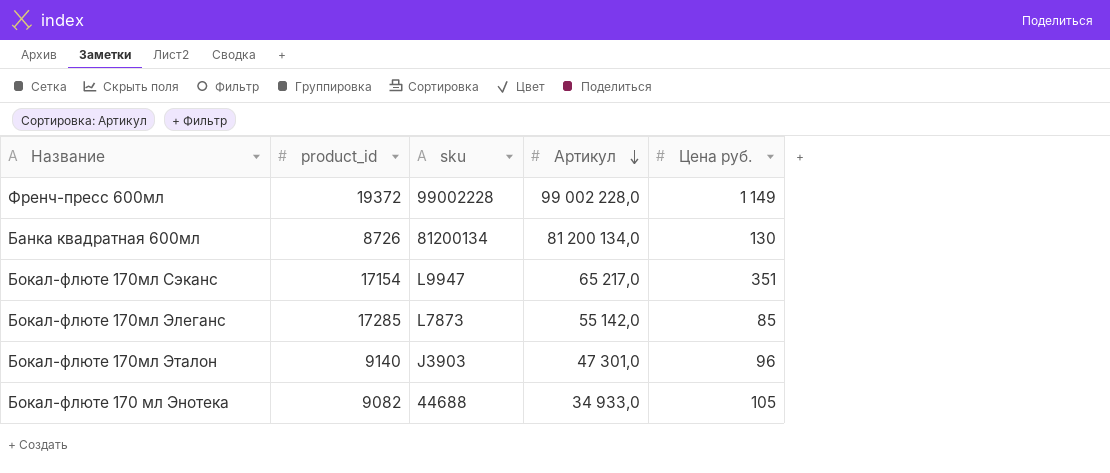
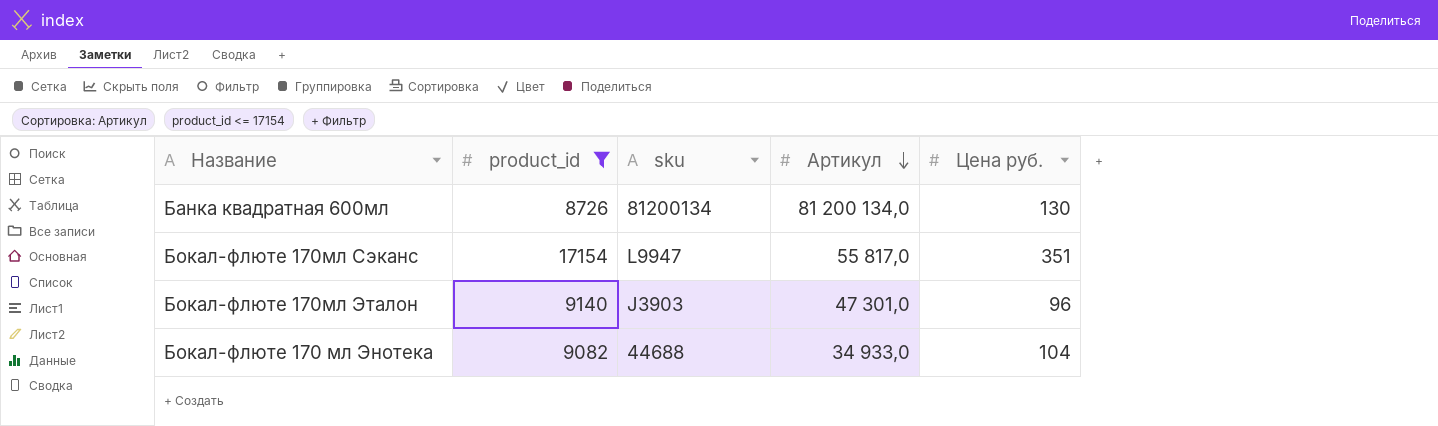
filter: none -> product_id <= 17154
Бокал-флюте 170мл Сэканс | Артикул: 65 217,0 -> 55 817,0
Бокал-флюте 170 мл Энотека | Цена руб.: 105 -> 104

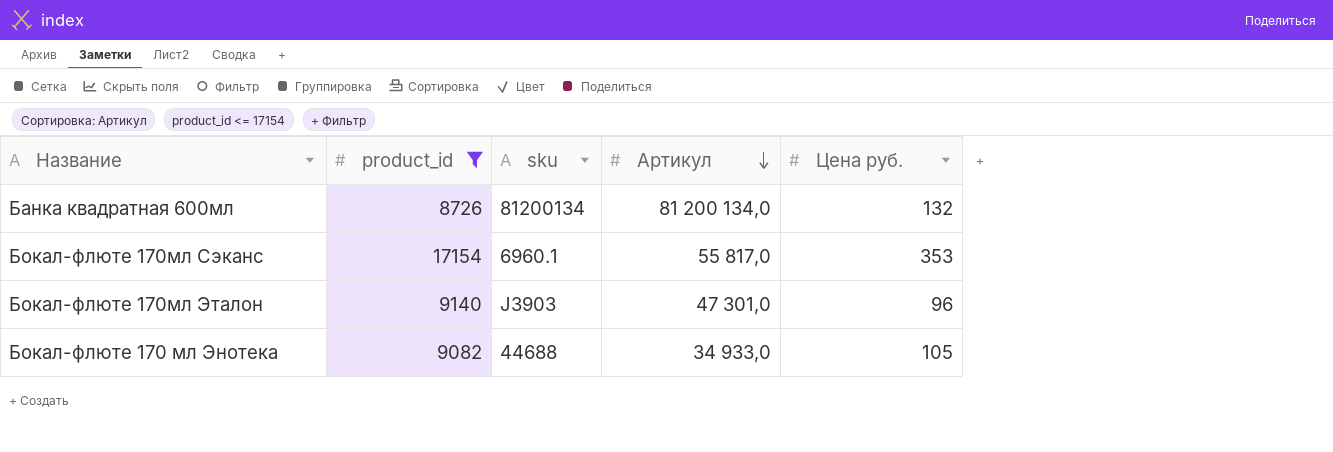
Банка квадратная 600мл | Цена руб.: 130 -> 132
Бокал-флюте 170мл Сэканс | sku: L9947 -> 6960.1
Бокал-флюте 170мл Сэканс | Цена руб.: 351 -> 353
Бокал-флюте 170 мл Энотека | Цена руб.: 104 -> 105

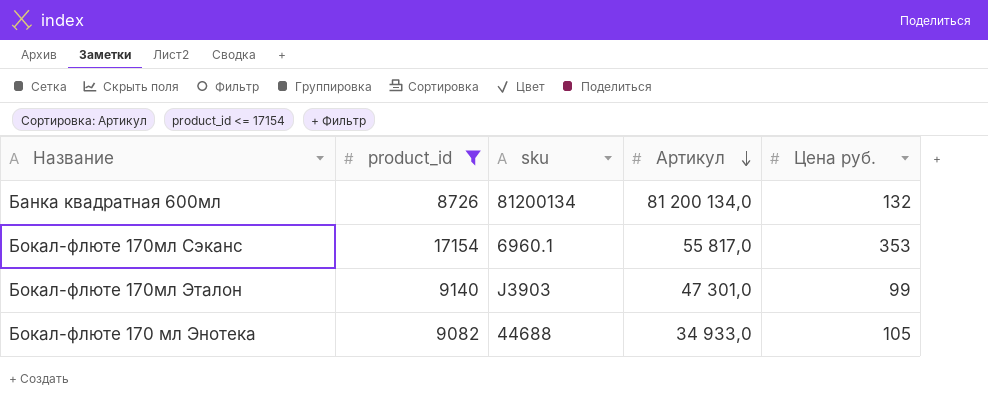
Бокал-флюте 170мл Эталон | Цена руб.: 96 -> 99

